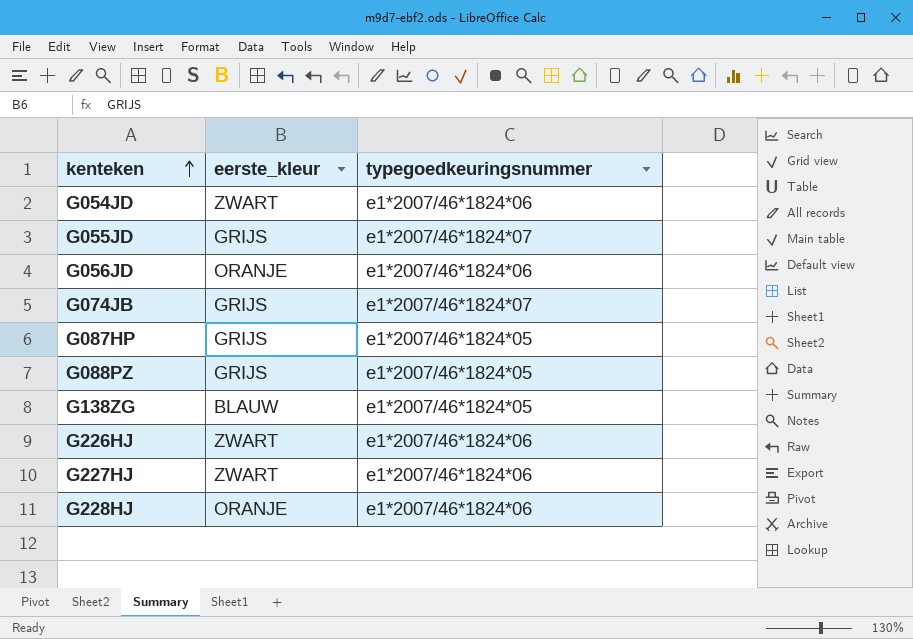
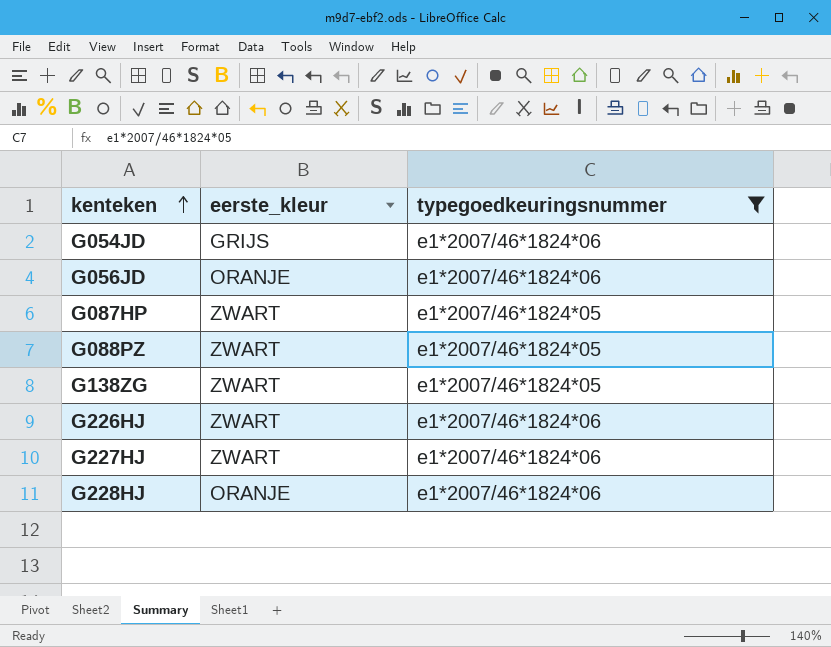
filter: none -> typegoedkeuringsnummer != e1*2007/46*1824*07
G054JD | eerste_kleur: ZWART -> GRIJS
G087HP | eerste_kleur: GRIJS -> ZWART
G088PZ | eerste_kleur: GRIJS -> ZWART
G138ZG | eerste_kleur: BLAUW -> ZWART

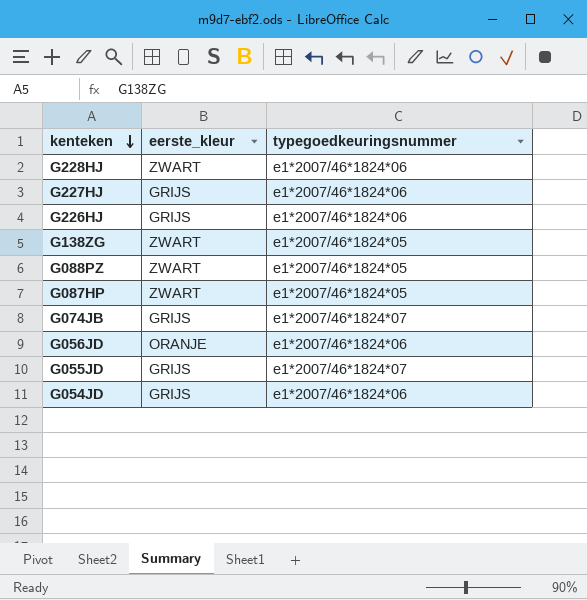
filter: typegoedkeuringsnummer != e1*2007/46*1824*07 -> none
row order: kenteken ascending -> kenteken descending
G228HJ | eerste_kleur: ORANJE -> ZWART
G227HJ | eerste_kleur: ZWART -> GRIJS
G226HJ | eerste_kleur: ZWART -> GRIJS

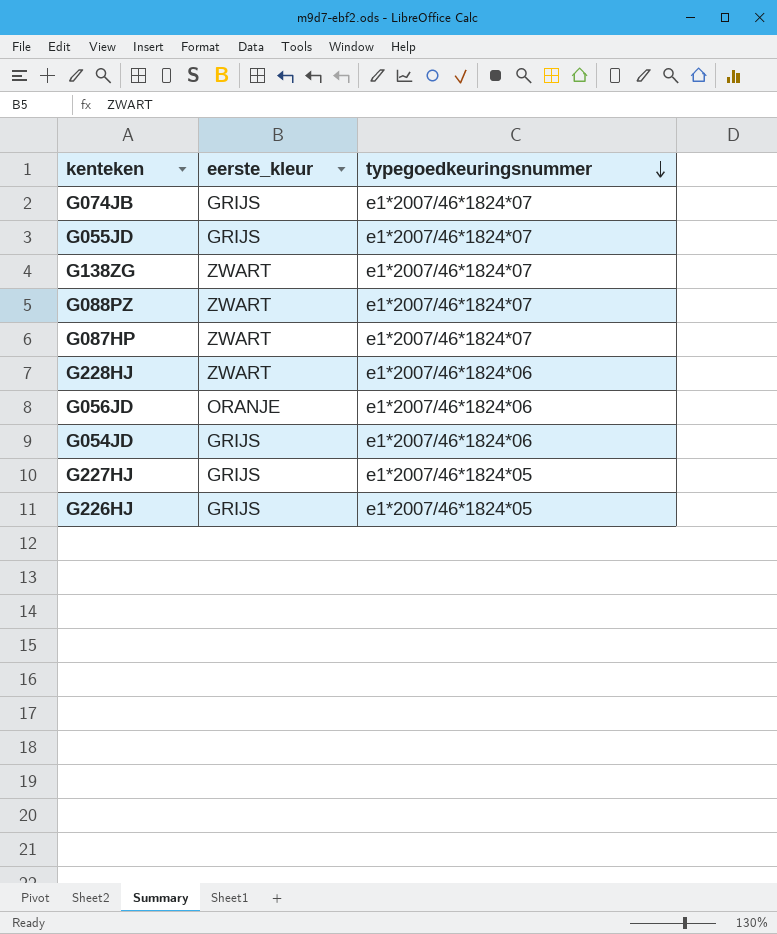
row order: kenteken descending -> typegoedkeuringsnummer descending
G138ZG | typegoedkeuringsnummer: e1*2007/46*1824*05 -> e1*2007/46*1824*07
G088PZ | typegoedkeuringsnummer: e1*2007/46*1824*05 -> e1*2007/46*1824*07
G087HP | typegoedkeuringsnummer: e1*2007/46*1824*05 -> e1*2007/46*1824*07
G227HJ | typegoedkeuringsnummer: e1*2007/46*1824*06 -> e1*2007/46*1824*05
G226HJ | typegoedkeuringsnummer: e1*2007/46*1824*06 -> e1*2007/46*1824*05

